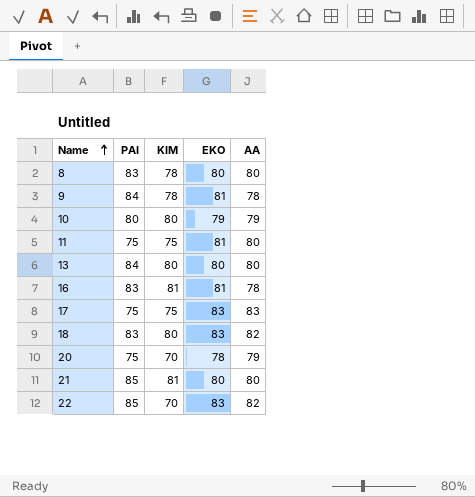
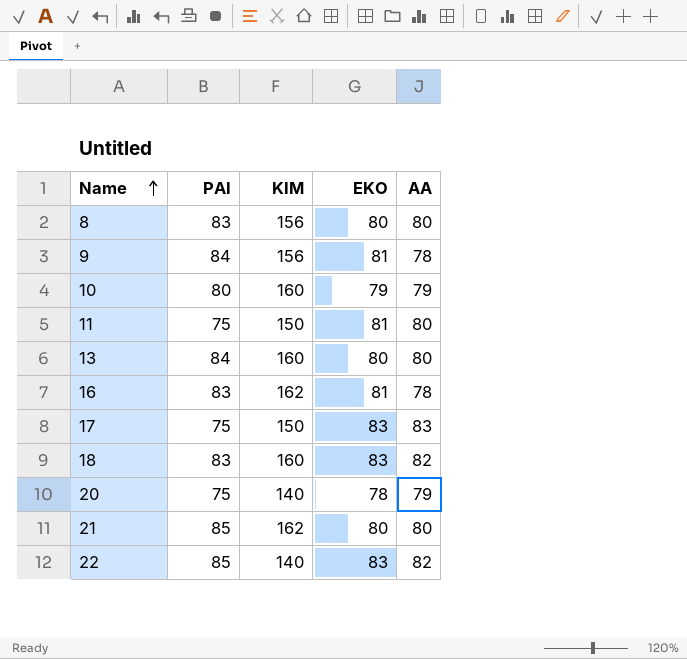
8 | KIM: 78 -> 156
9 | KIM: 78 -> 156
10 | KIM: 80 -> 160
11 | KIM: 75 -> 150
13 | KIM: 80 -> 160
16 | KIM: 81 -> 162
17 | KIM: 75 -> 150
18 | KIM: 80 -> 160
20 | KIM: 70 -> 140
21 | KIM: 81 -> 162
22 | KIM: 70 -> 140

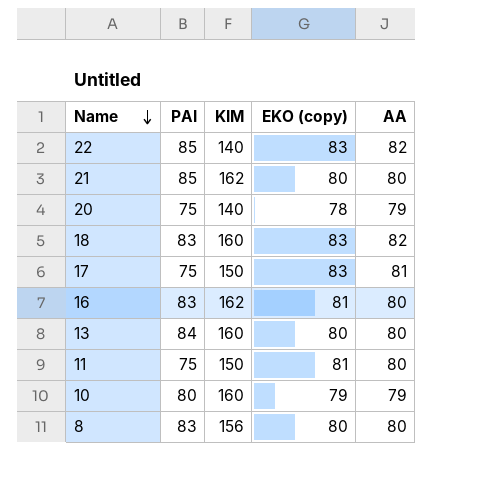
row order: Name ascending -> Name descending
column name: EKO -> EKO (copy)
row 9: 84 | 156 | 81 | 78 -> none
17 | AA: 83 -> 81
16 | AA: 78 -> 80

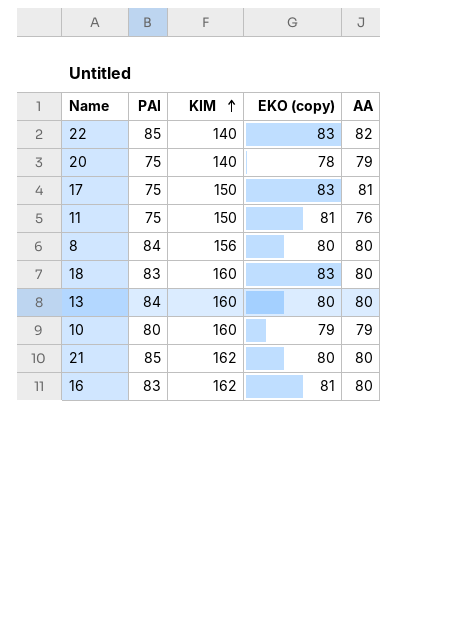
row order: Name descending -> KIM ascending
11 | AA: 80 -> 76
8 | PAI: 83 -> 84
18 | AA: 82 -> 80

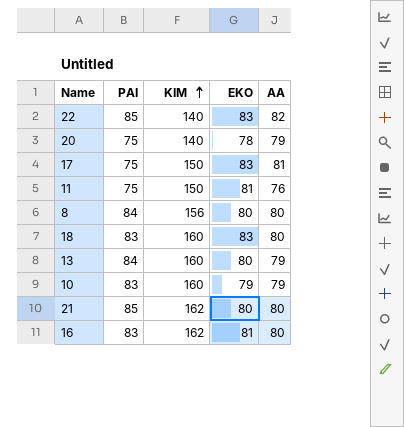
column name: EKO (copy) -> EKO
13 | AA: 80 -> 79
10 | PAI: 80 -> 83

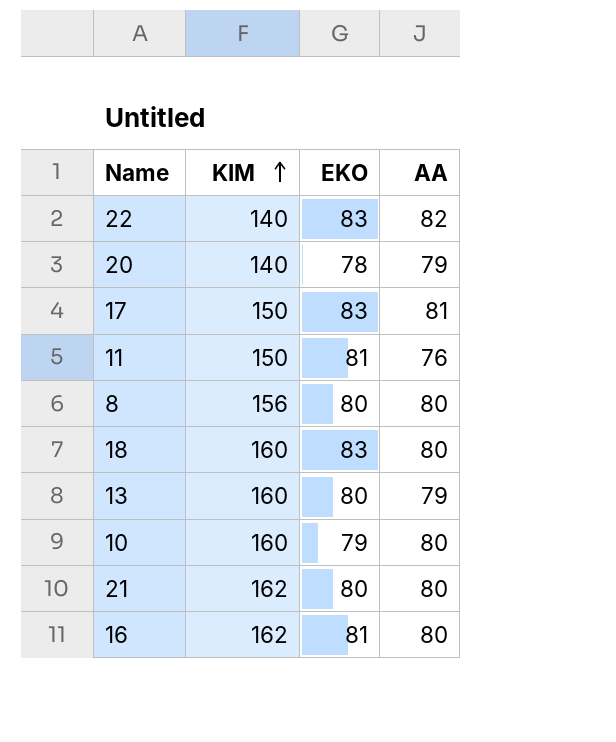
column PAI | position: 2 -> none
10 | AA: 79 -> 80

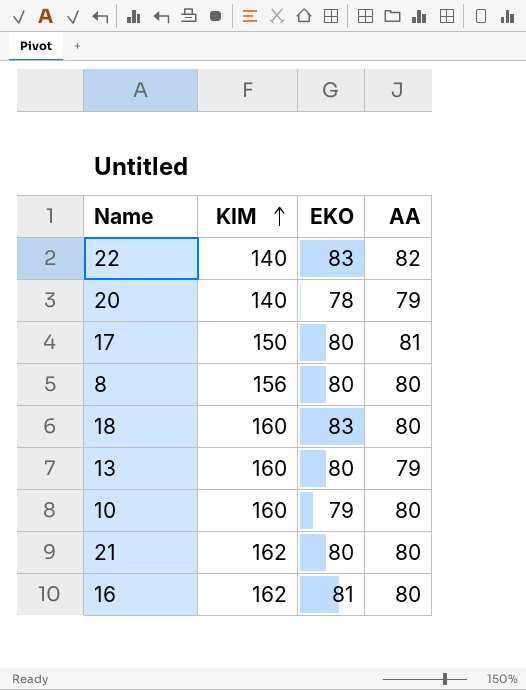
row 11: 150 | 81 | 76 -> none
17 | EKO: 83 -> 80

